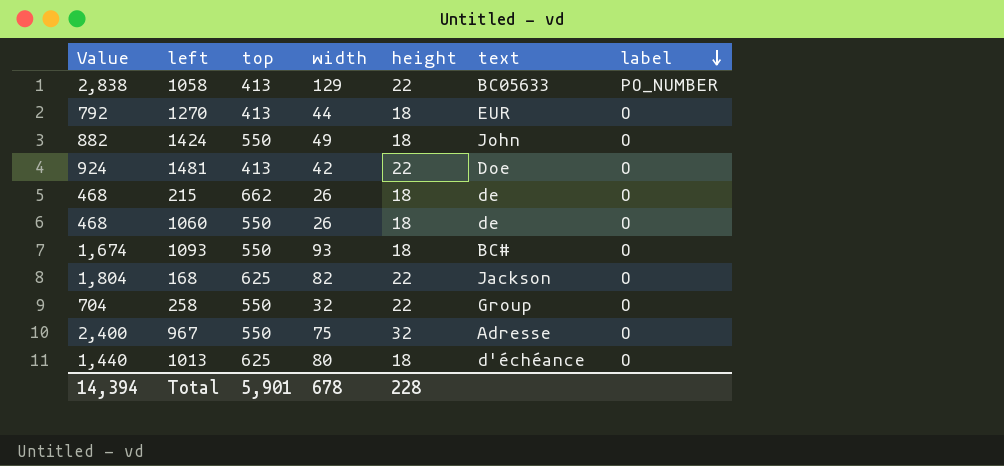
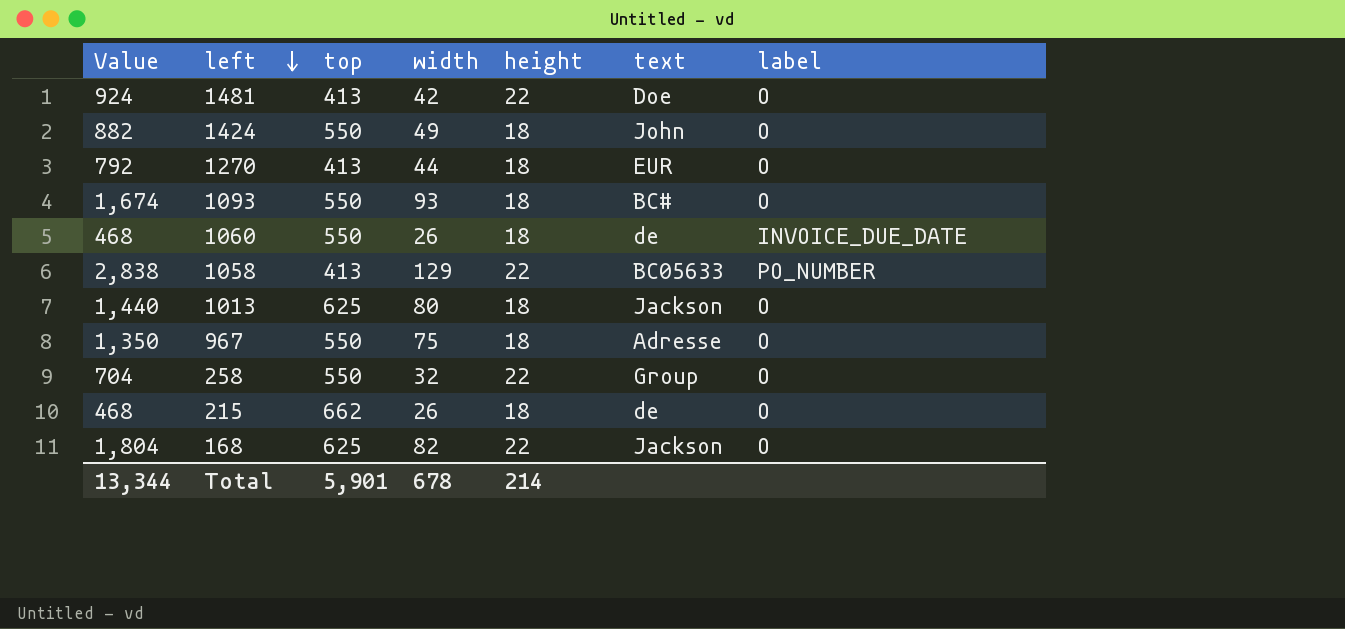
row order: label descending -> left descending
1060 | label: O -> INVOICE_DUE_DATE
1013 | text: d'échéance -> Jackson
967 | Value: 2,400 -> 1,350
967 | height: 32 -> 18
Total | Value: 14,394 -> 13,344
Total | height: 228 -> 214

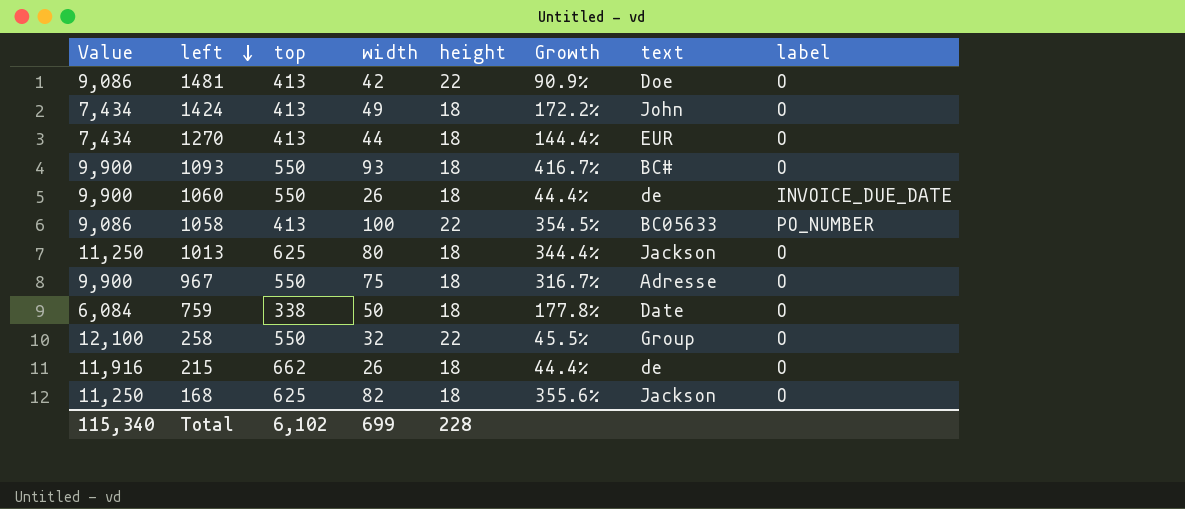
column Value | formula: [width] * [height] -> [top] * [height]
column Growth | formula: none -> ([width] - [height]) / [height]
1424 | top: 550 -> 413
1058 | width: 129 -> 100
row 759: none -> 6,084 | 338 | 50 | 18 | 177.8% | Date | O
168 | height: 22 -> 18
Total | Value: 13,344 -> 115,340
Total | top: 5,901 -> 6,102
Total | width: 678 -> 699
Total | height: 214 -> 228

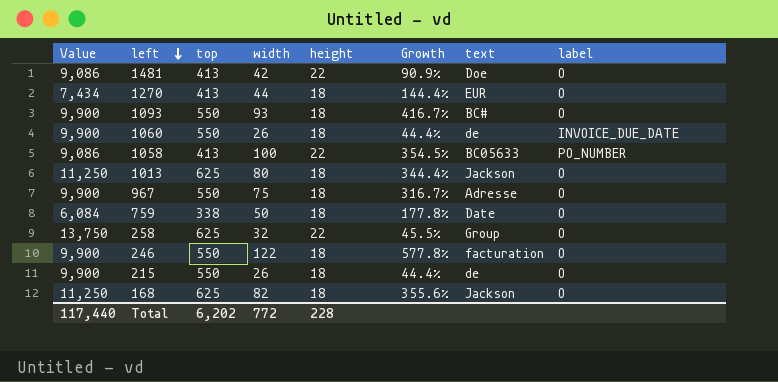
row 1424: 7,434 | 413 | 49 | 18 | 172.2% | John | O -> none
258 | Value: 12,100 -> 13,750
258 | top: 550 -> 625
row 246: none -> 9,900 | 550 | 122 | 18 | 577.8% | facturation | O
215 | Value: 11,916 -> 9,900
215 | top: 662 -> 550
Total | Value: 115,340 -> 117,440
Total | top: 6,102 -> 6,202
Total | width: 699 -> 772

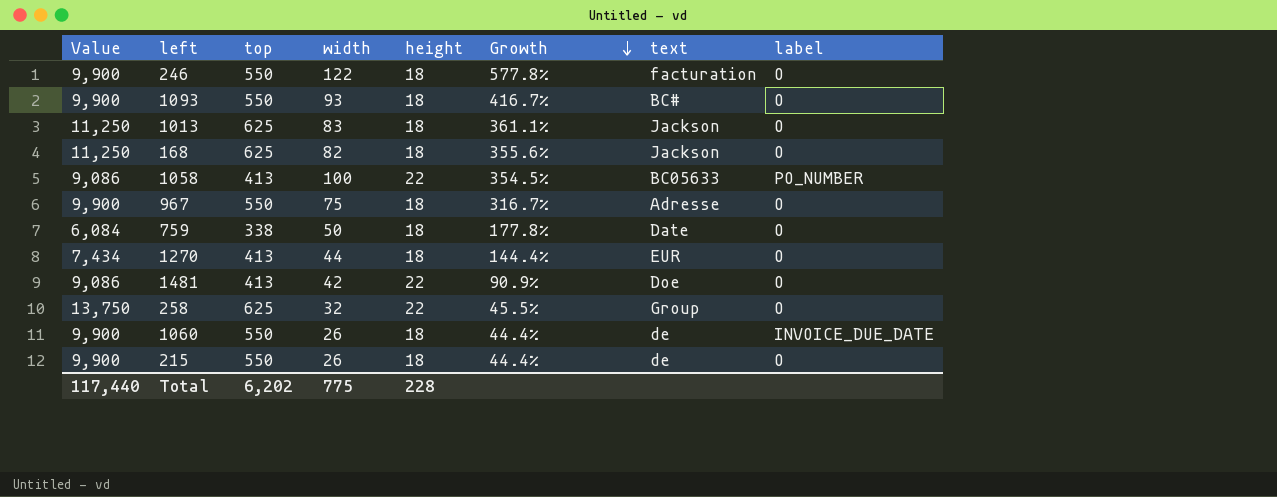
row order: left descending -> Growth descending
1013 | width: 80 -> 83
1013 | Growth: 344.4% -> 361.1%
Total | width: 772 -> 775

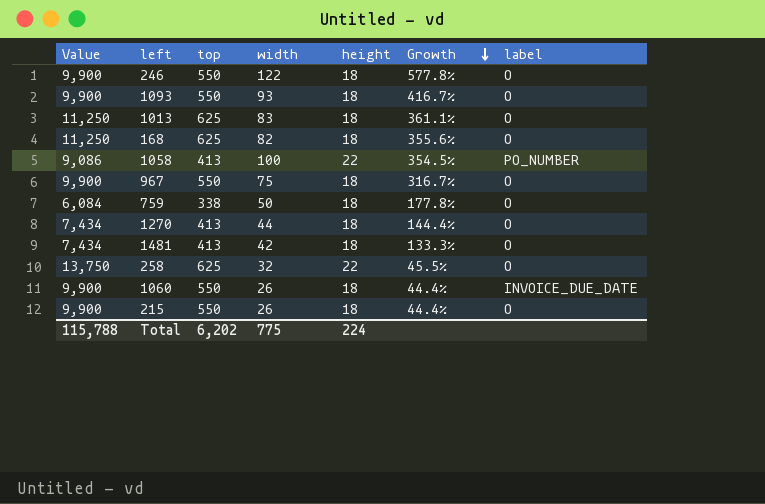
column text | position: 7 -> none
1481 | Value: 9,086 -> 7,434
1481 | height: 22 -> 18
1481 | Growth: 90.9% -> 133.3%
Total | Value: 117,440 -> 115,788
Total | height: 228 -> 224

